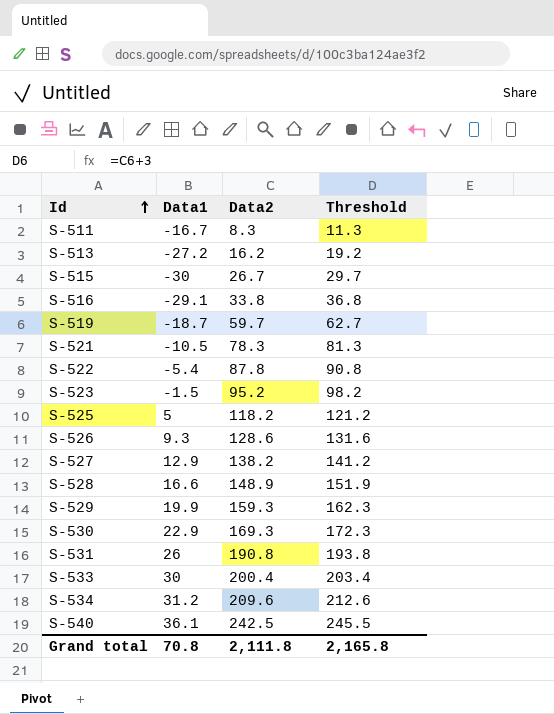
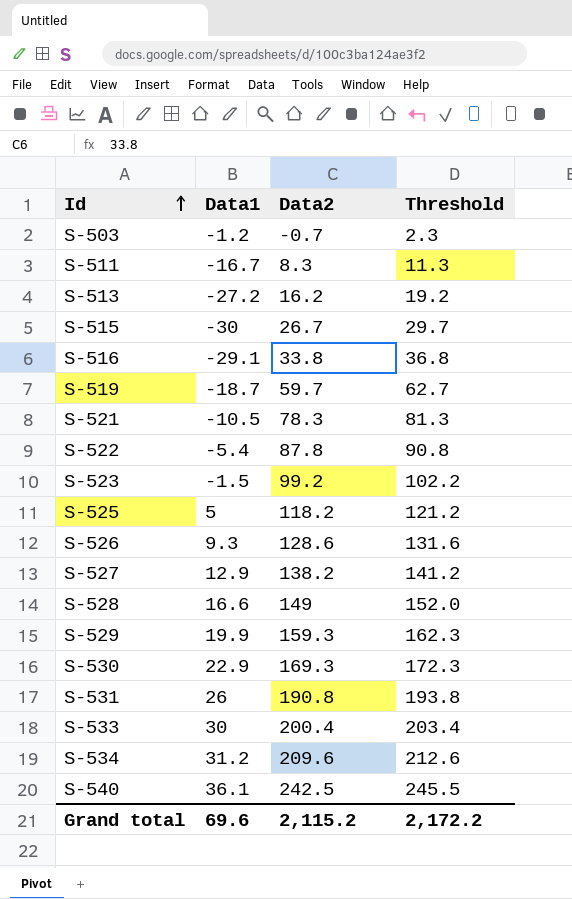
row S-503: none -> -1.2 | -0.7 | 2.3
S-523 | Data2: 95.2 -> 99.2
S-523 | Threshold: 98.2 -> 102.2
S-528 | Data2: 148.9 -> 149
S-528 | Threshold: 151.9 -> 152.0
Grand total | Data1: 70.8 -> 69.6
Grand total | Data2: 2,111.8 -> 2,115.2
Grand total | Threshold: 2,165.8 -> 2,172.2

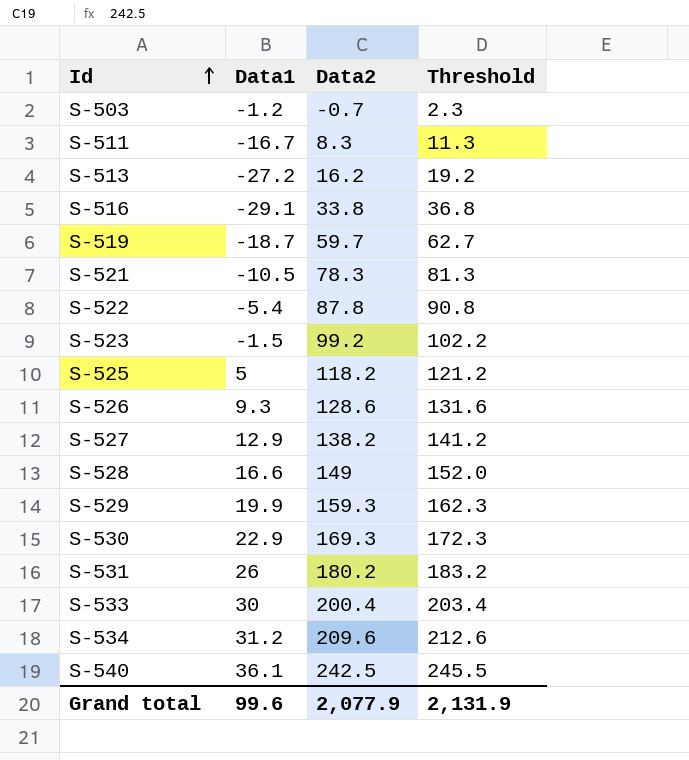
row S-515: -30 | 26.7 | 29.7 -> none
S-531 | Data2: 190.8 -> 180.2
S-531 | Threshold: 193.8 -> 183.2
Grand total | Data1: 69.6 -> 99.6
Grand total | Data2: 2,115.2 -> 2,077.9
Grand total | Threshold: 2,172.2 -> 2,131.9

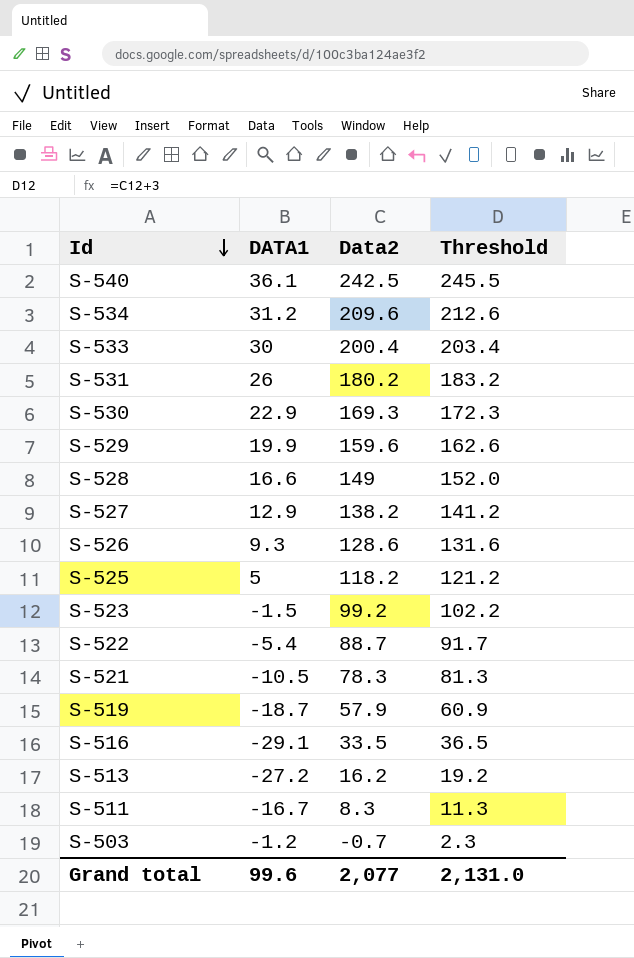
row order: Id ascending -> Id descending
column name: Data1 -> DATA1
S-529 | Data2: 159.3 -> 159.6
S-529 | Threshold: 162.3 -> 162.6
S-522 | Data2: 87.8 -> 88.7
S-522 | Threshold: 90.8 -> 91.7
S-519 | Data2: 59.7 -> 57.9
S-519 | Threshold: 62.7 -> 60.9
S-516 | Data2: 33.8 -> 33.5
S-516 | Threshold: 36.8 -> 36.5
Grand total | Data2: 2,077.9 -> 2,077
Grand total | Threshold: 2,131.9 -> 2,131.0

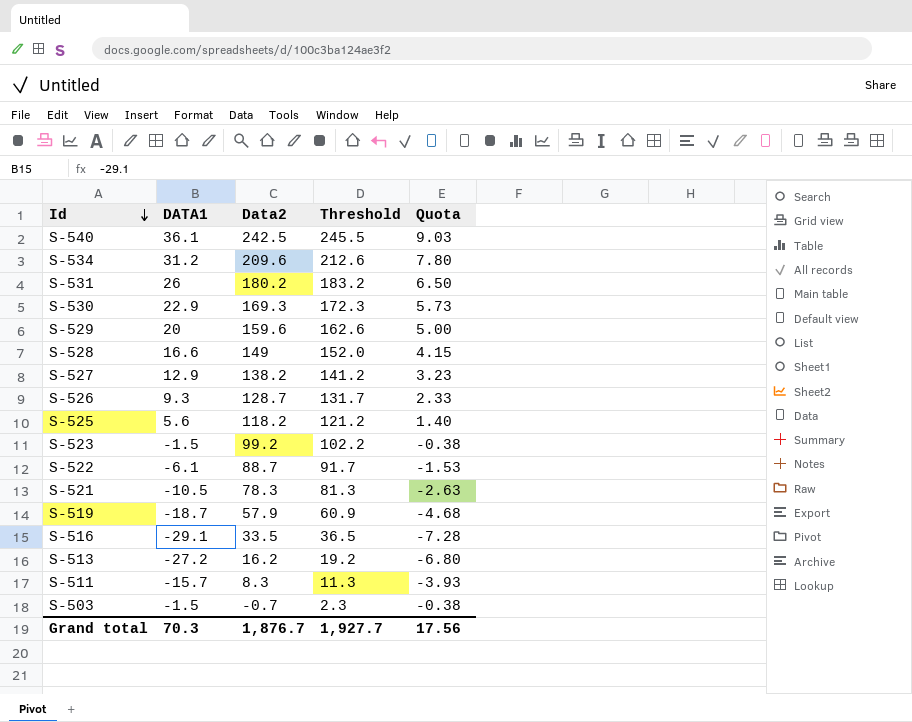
column Quota | formula: none -> [DATA1] * 0.25
row S-533: 30 | 200.4 | 203.4 -> none
S-529 | DATA1: 19.9 -> 20
S-526 | Data2: 128.6 -> 128.7
S-526 | Threshold: 131.6 -> 131.7
S-525 | DATA1: 5 -> 5.6
S-522 | DATA1: -5.4 -> -6.1
S-511 | DATA1: -16.7 -> -15.7
S-503 | DATA1: -1.2 -> -1.5
Grand total | DATA1: 99.6 -> 70.3
Grand total | Data2: 2,077 -> 1,876.7
Grand total | Threshold: 2,131.0 -> 1,927.7

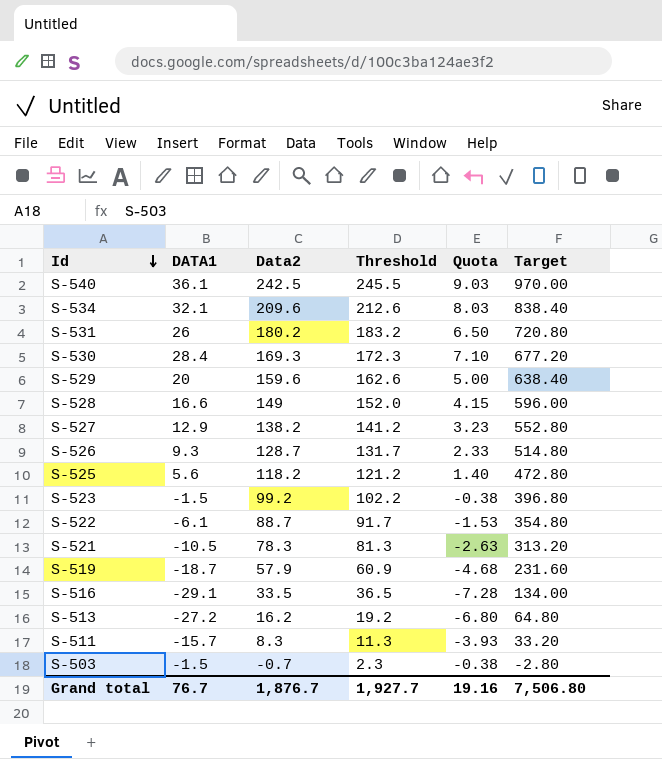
column Target | formula: none -> [Data2] * 4
S-534 | DATA1: 31.2 -> 32.1
S-534 | Quota: 7.80 -> 8.03
S-530 | DATA1: 22.9 -> 28.4
S-530 | Quota: 5.73 -> 7.10
Grand total | DATA1: 70.3 -> 76.7
Grand total | Quota: 17.56 -> 19.16

